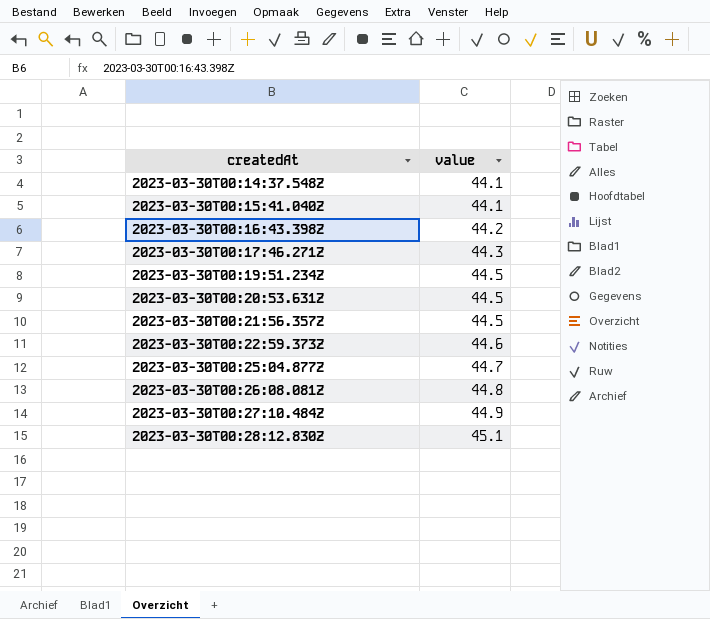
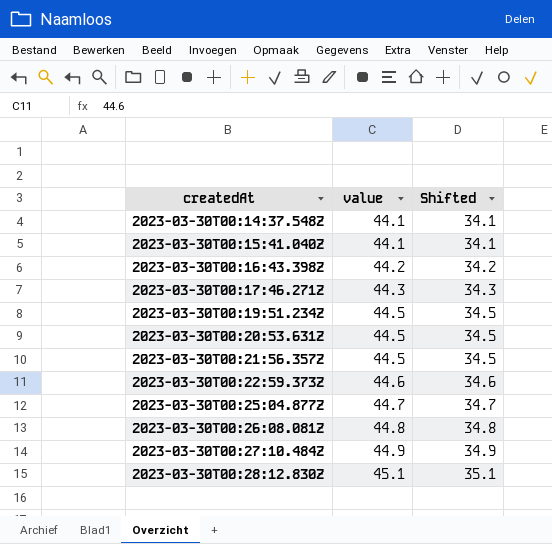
column Shifted | formula: none -> [value] - 10

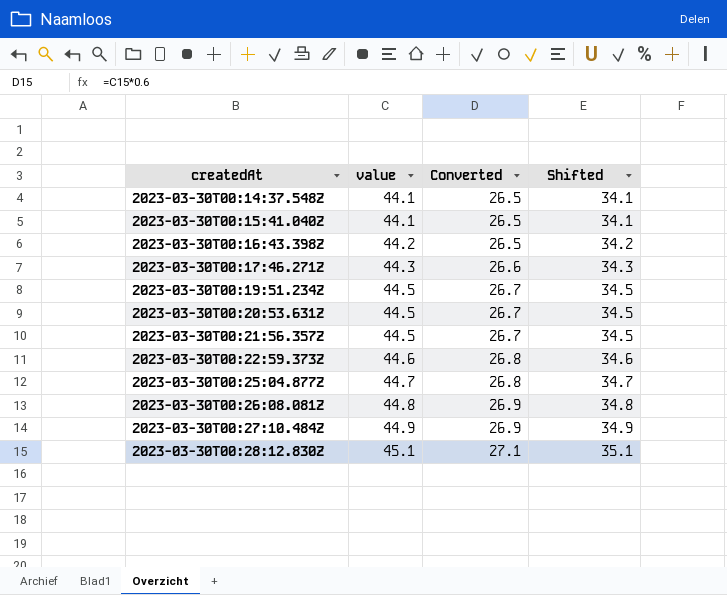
column Converted | formula: none -> [value] * 0.6

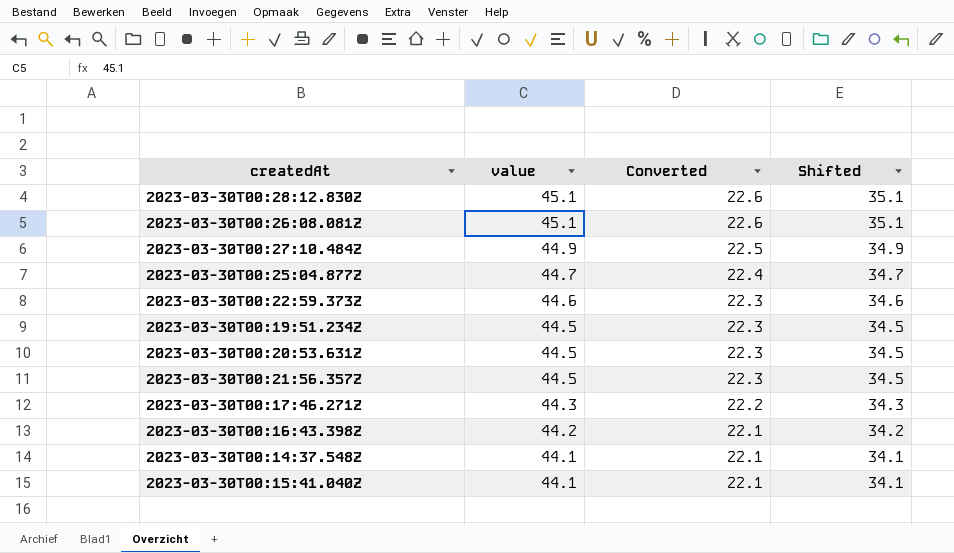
row order: createdAt ascending -> value descending
column Converted | formula: [value] * 0.6 -> [value] * 0.5
2023-03-30T00:26:08.081Z | value: 44.8 -> 45.1
2023-03-30T00:26:08.081Z | Shifted: 34.8 -> 35.1

